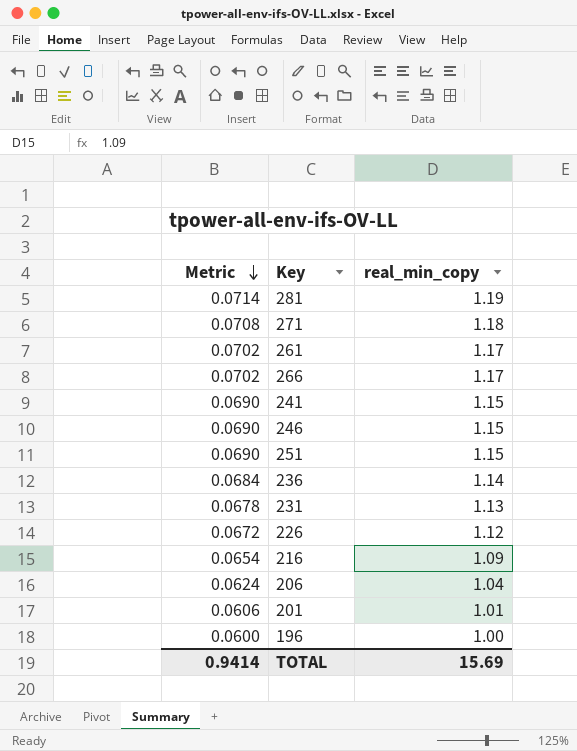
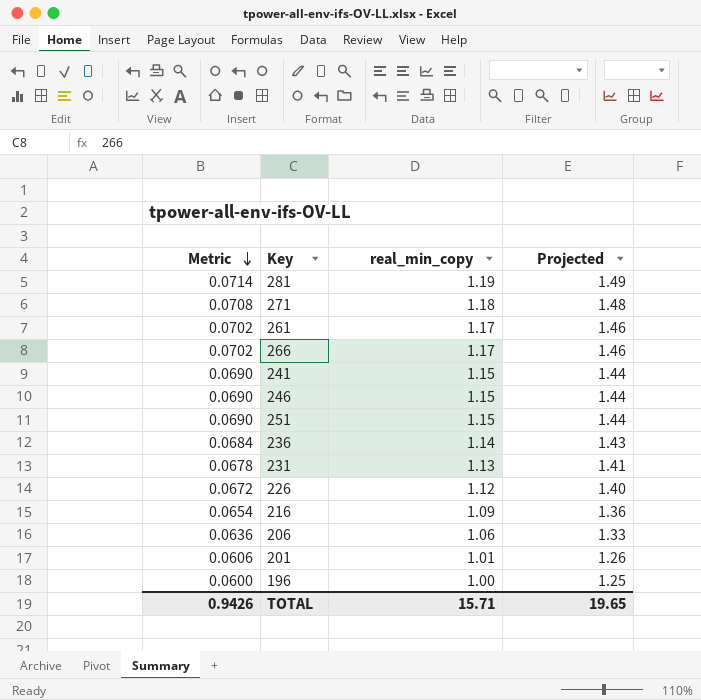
column Projected | formula: none -> [real_min_copy] * 1.25
206 | Metric: 0.0624 -> 0.0636
206 | real_min_copy: 1.04 -> 1.06
TOTAL | Metric: 0.9414 -> 0.9426
TOTAL | real_min_copy: 15.69 -> 15.71

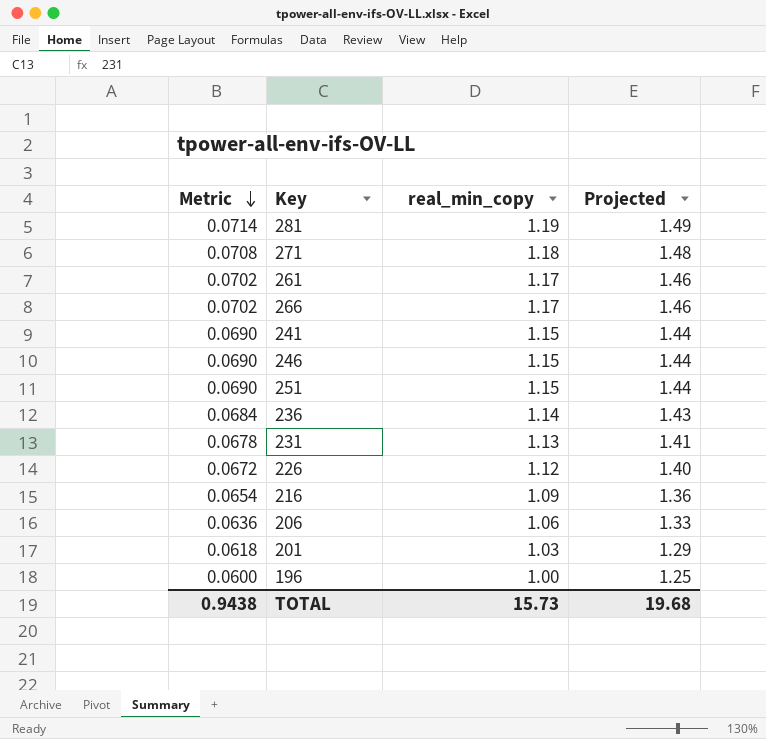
201 | Metric: 0.0606 -> 0.0618
201 | real_min_copy: 1.01 -> 1.03
201 | Projected: 1.26 -> 1.29
TOTAL | Metric: 0.9426 -> 0.9438
TOTAL | real_min_copy: 15.71 -> 15.73
TOTAL | Projected: 19.65 -> 19.68

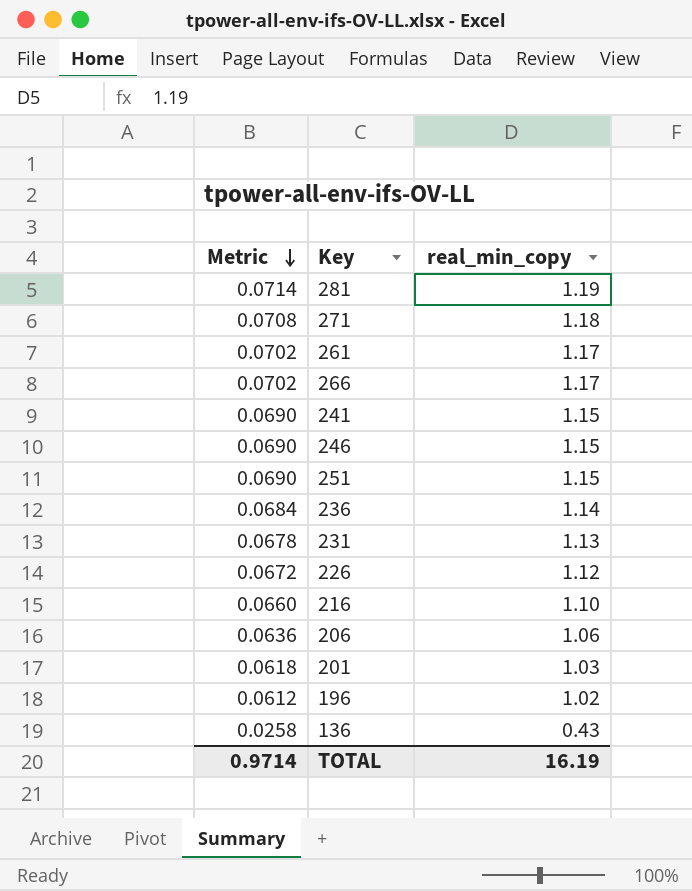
column Projected | formula: [real_min_copy] * 1.25 -> none
216 | Metric: 0.0654 -> 0.0660
216 | real_min_copy: 1.09 -> 1.10
196 | Metric: 0.0600 -> 0.0612
196 | real_min_copy: 1.00 -> 1.02
row 136: none -> 0.0258 | 0.43
TOTAL | Metric: 0.9438 -> 0.9714
TOTAL | real_min_copy: 15.73 -> 16.19

